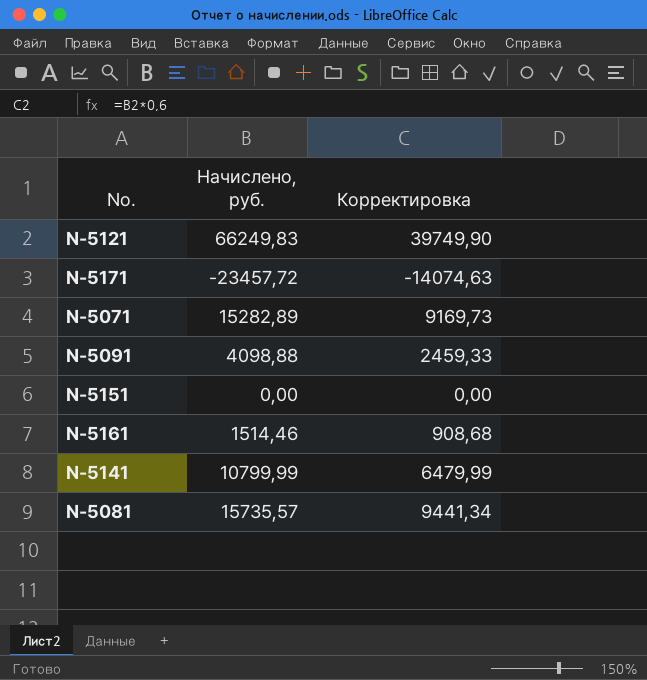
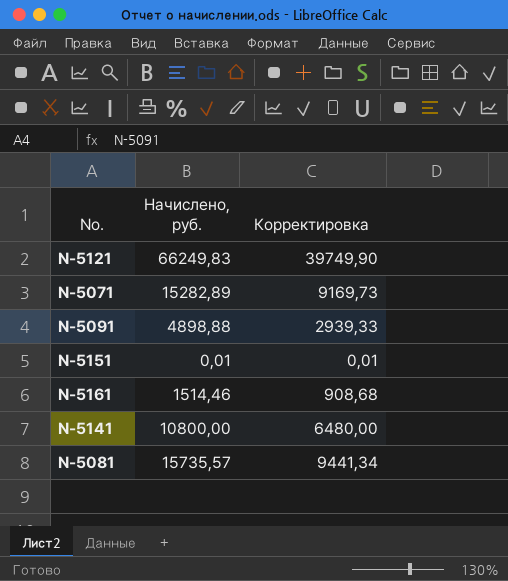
row N-5171: -23457,72 | -14074,63 -> none
N-5091 | Начислено, руб.: 4098,88 -> 4898,88
N-5091 | Корректировка: 2459,33 -> 2939,33
N-5151 | Начислено, руб.: 0,00 -> 0,01
N-5151 | Корректировка: 0,00 -> 0,01
N-5141 | Начислено, руб.: 10799,99 -> 10800,00
N-5141 | Корректировка: 6479,99 -> 6480,00

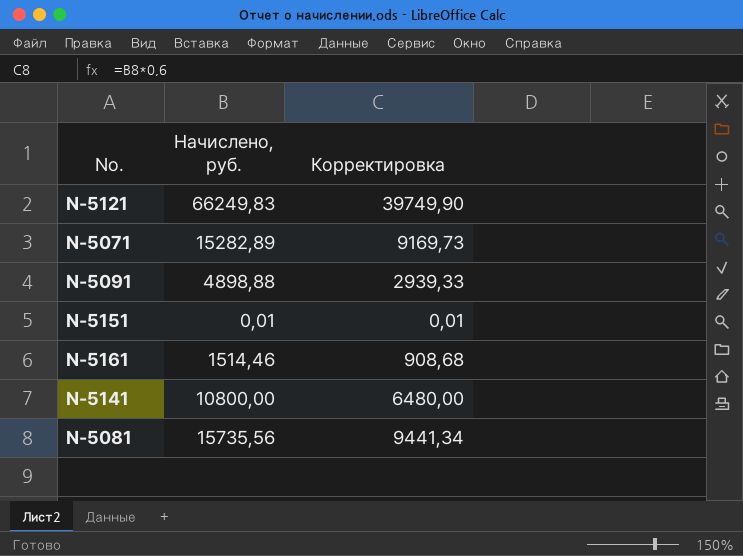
N-5081 | Начислено, руб.: 15735,57 -> 15735,56

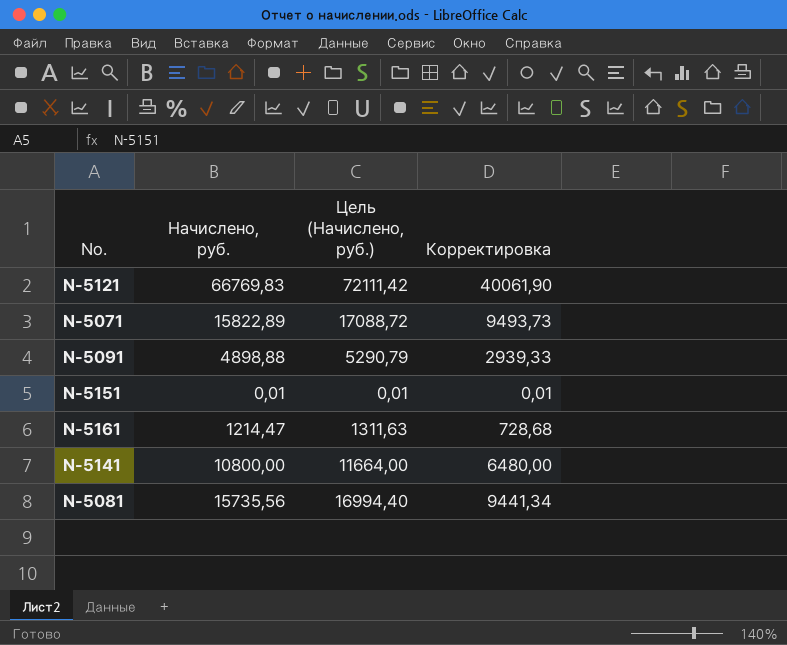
column Цель (Начислено, руб.) | formula: none -> [Начислено, руб.] * 1,08
N-5121 | Начислено, руб.: 66249,83 -> 66769,83
N-5121 | Корректировка: 39749,90 -> 40061,90
N-5071 | Начислено, руб.: 15282,89 -> 15822,89
N-5071 | Корректировка: 9169,73 -> 9493,73
N-5161 | Начислено, руб.: 1514,46 -> 1214,47
N-5161 | Корректировка: 908,68 -> 728,68

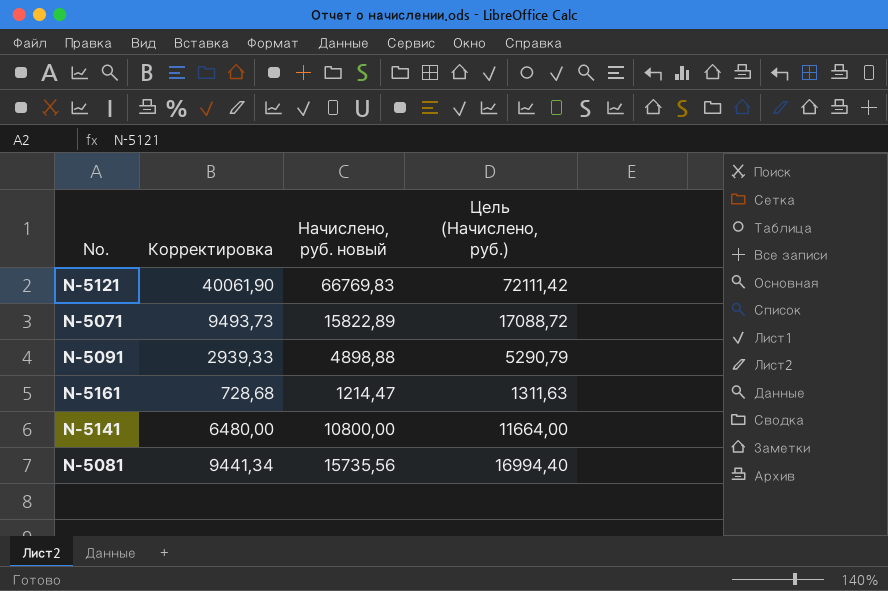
column Корректировка | position: 4 -> 2
column name: Начислено, руб. -> Начислено, руб. новый
row N-5151: 0,01 | 0,01 | 0,01 -> none

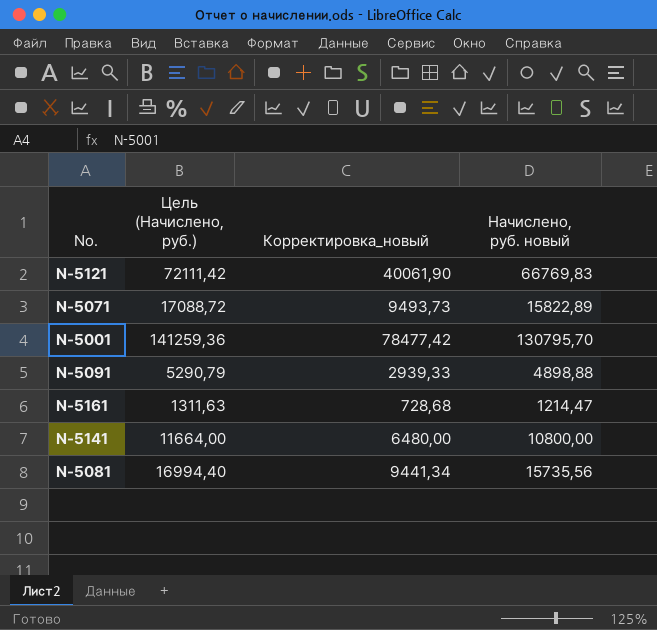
column Цель (Начислено, руб.) | position: 4 -> 2
column name: Корректировка -> Корректировка_новый
row N-5001: none -> 141259,36 | 78477,42 | 130795,70

